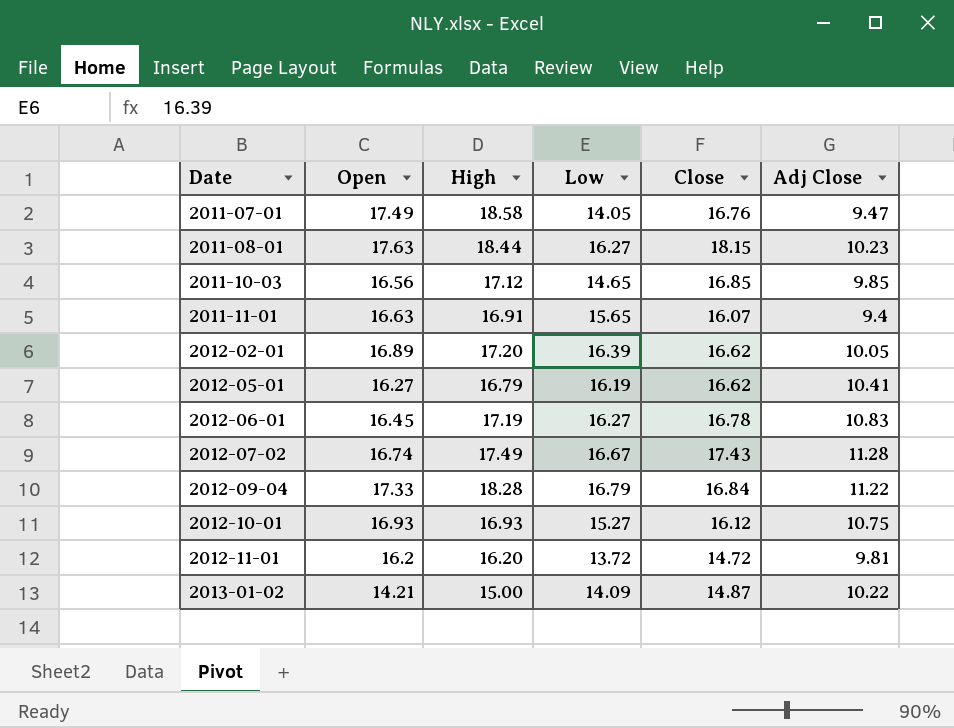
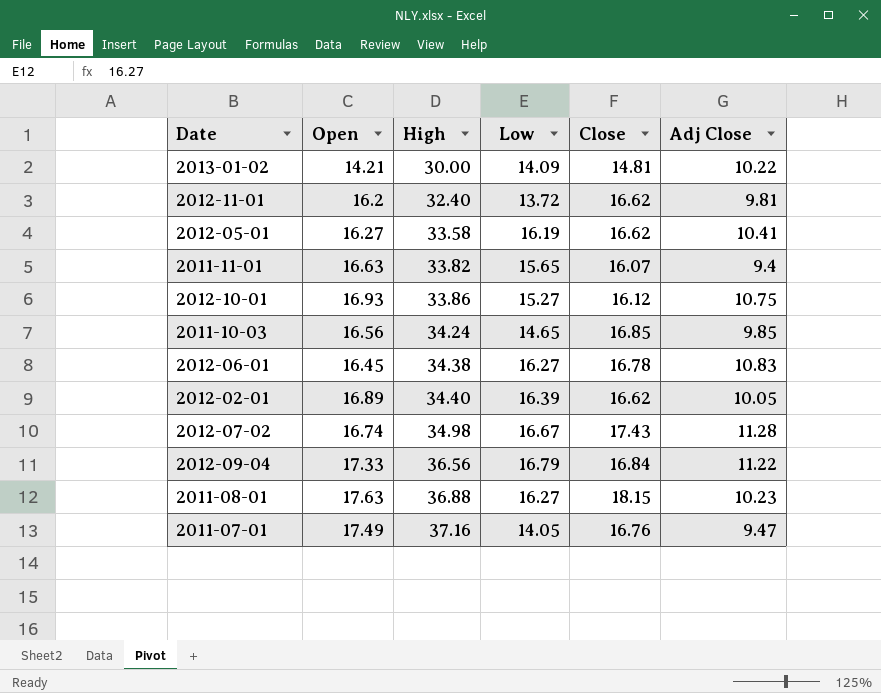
row order: Date ascending -> High ascending
2013-01-02 | High: 15.00 -> 30.00
2013-01-02 | Close: 14.87 -> 14.81
2012-11-01 | High: 16.20 -> 32.40
2012-11-01 | Close: 14.72 -> 16.62
2012-05-01 | High: 16.79 -> 33.58
2011-11-01 | High: 16.91 -> 33.82
2012-10-01 | High: 16.93 -> 33.86
2011-10-03 | High: 17.12 -> 34.24
2012-06-01 | High: 17.19 -> 34.38
2012-02-01 | High: 17.20 -> 34.40
2012-07-02 | High: 17.49 -> 34.98
2012-09-04 | High: 18.28 -> 36.56
2011-08-01 | High: 18.44 -> 36.88
2011-07-01 | High: 18.58 -> 37.16

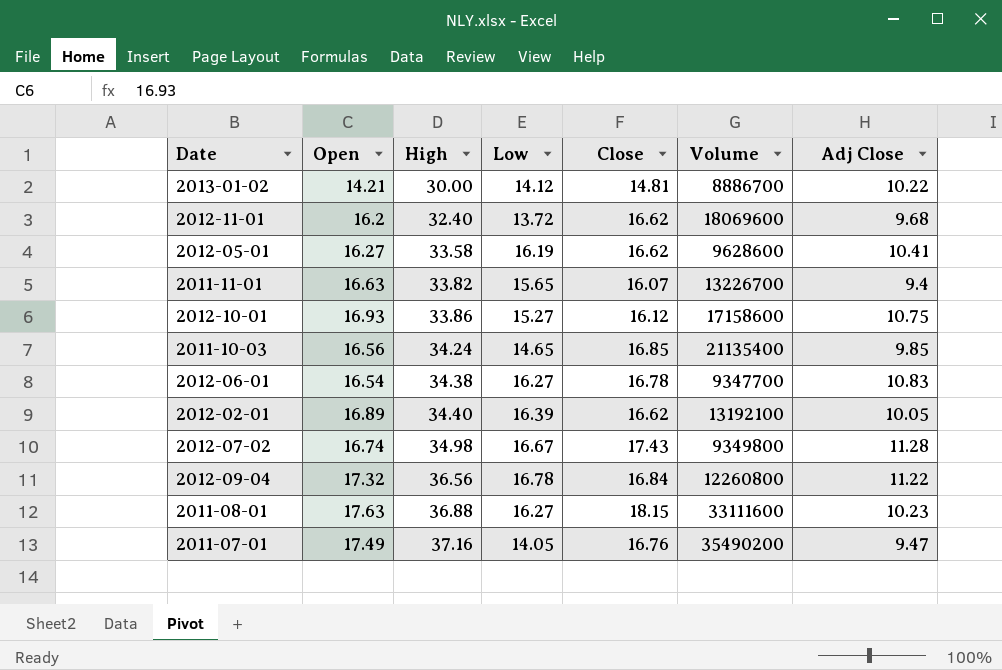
column Volume | position: none -> 6
2013-01-02 | Low: 14.09 -> 14.12
2012-11-01 | Adj Close: 9.81 -> 9.68
2012-06-01 | Open: 16.45 -> 16.54
2012-09-04 | Open: 17.33 -> 17.32
2012-09-04 | Low: 16.79 -> 16.78

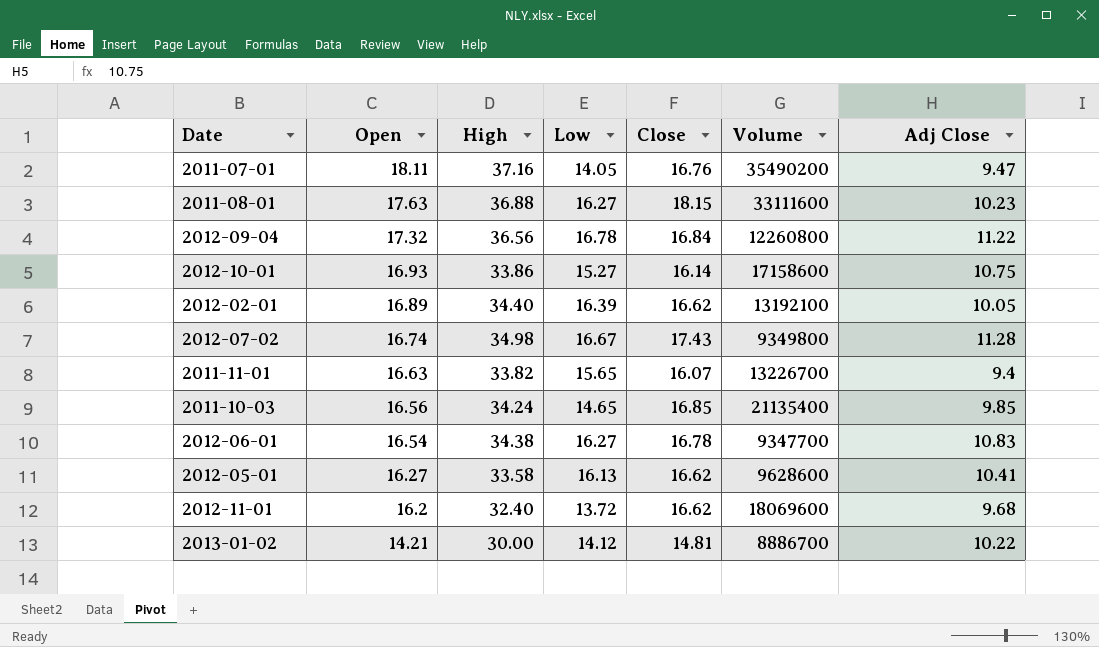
row order: High ascending -> Open descending
2011-07-01 | Open: 17.49 -> 18.11
2012-10-01 | Close: 16.12 -> 16.14
2012-05-01 | Low: 16.19 -> 16.13

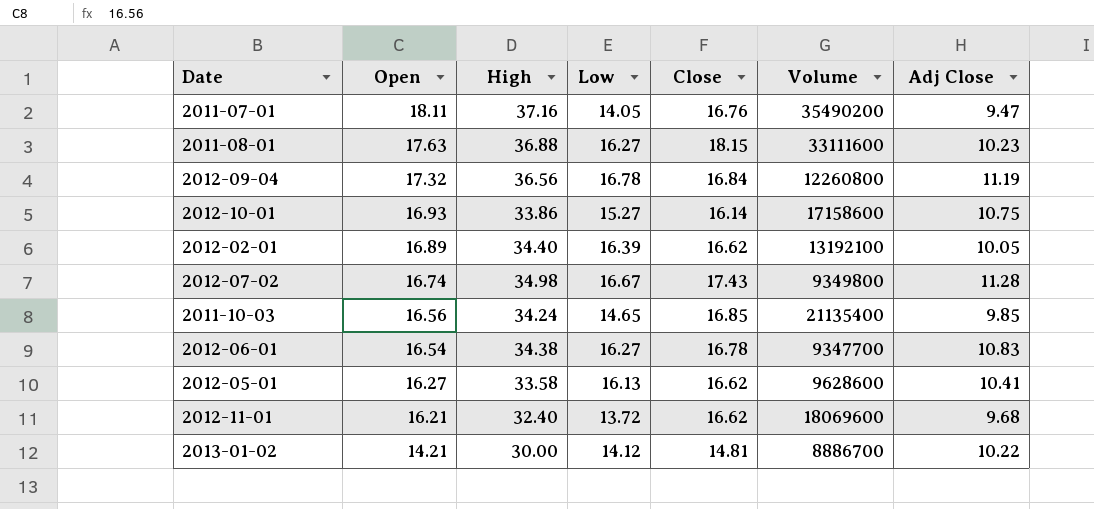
row 2011-11-01: 16.63 | 33.82 | 15.65 | 16.07 | 13226700 | 9.4 -> none
2012-09-04 | Adj Close: 11.22 -> 11.19
2012-11-01 | Open: 16.2 -> 16.21

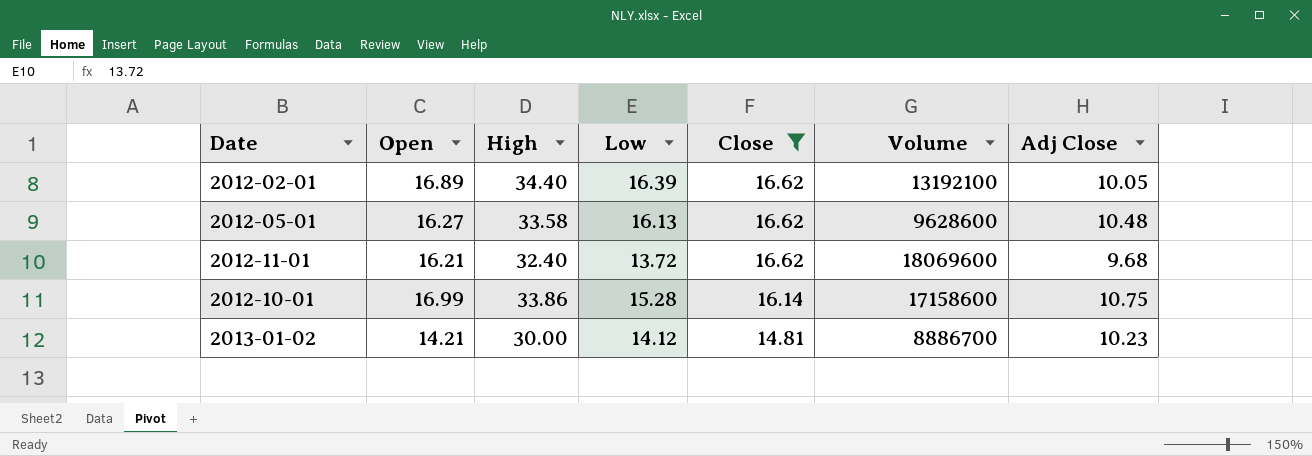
filter: none -> Close <= 16.62
row order: Open descending -> Close descending
2012-05-01 | Adj Close: 10.41 -> 10.48
2012-10-01 | Open: 16.93 -> 16.99
2012-10-01 | Low: 15.27 -> 15.28
2013-01-02 | Adj Close: 10.22 -> 10.23

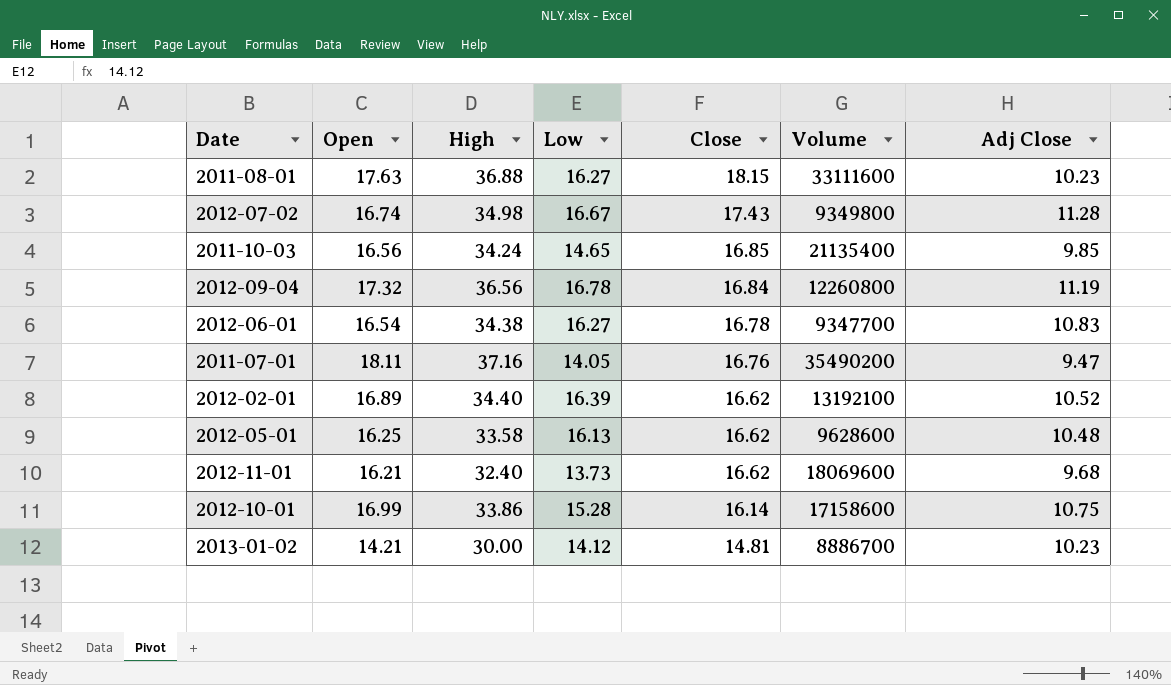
filter: Close <= 16.62 -> none
2012-02-01 | Adj Close: 10.05 -> 10.52
2012-05-01 | Open: 16.27 -> 16.25
2012-11-01 | Low: 13.72 -> 13.73

